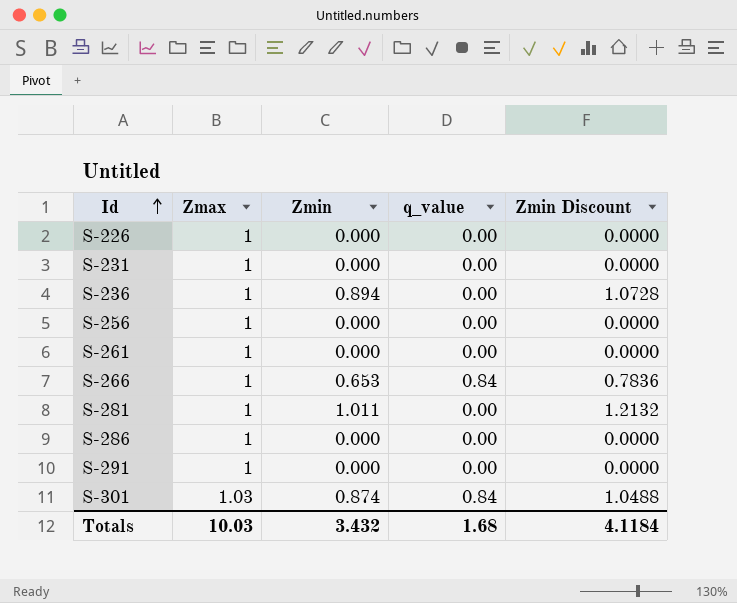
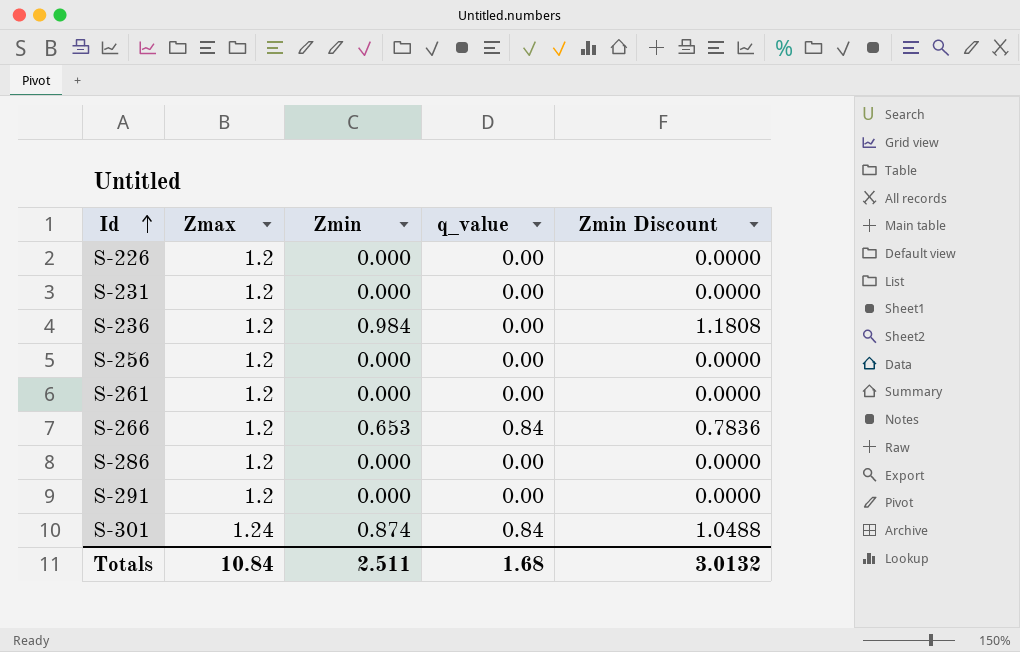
row S-281: 1 | 1.011 | 0.00 | 1.2132 -> none
S-226 | Zmax: 1 -> 1.2
S-231 | Zmax: 1 -> 1.2
S-236 | Zmax: 1 -> 1.2
S-236 | Zmin: 0.894 -> 0.984
S-236 | Zmin Discount: 1.0728 -> 1.1808
S-256 | Zmax: 1 -> 1.2
S-261 | Zmax: 1 -> 1.2
S-266 | Zmax: 1 -> 1.2
S-286 | Zmax: 1 -> 1.2
S-291 | Zmax: 1 -> 1.2
S-301 | Zmax: 1.03 -> 1.24
Totals | Zmax: 10.03 -> 10.84
Totals | Zmin: 3.432 -> 2.511
Totals | Zmin Discount: 4.1184 -> 3.0132

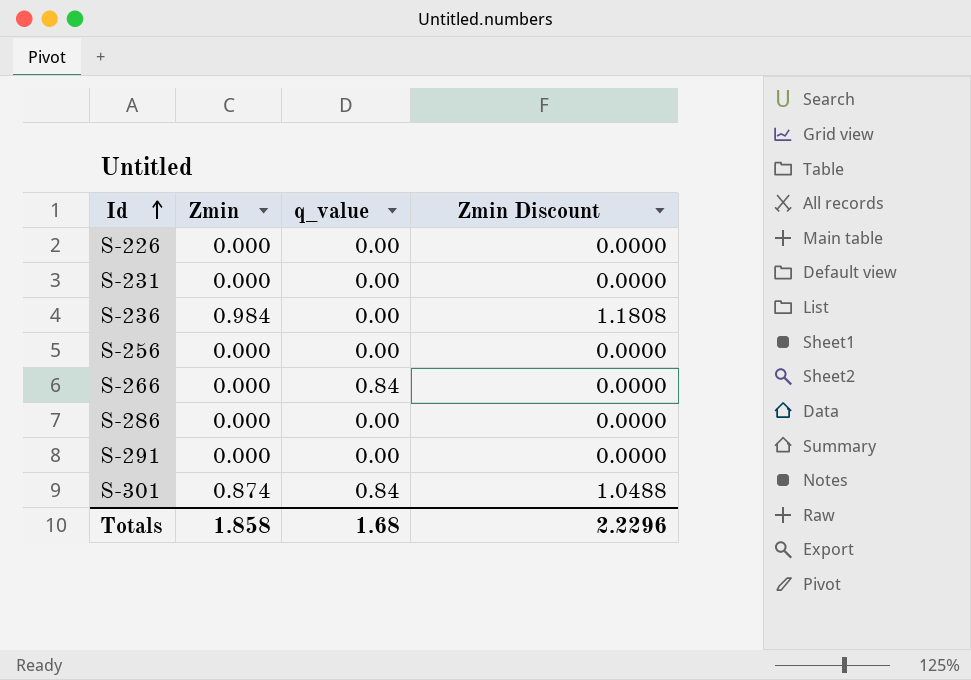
column Zmax | position: 2 -> none
row S-261: 1.2 | 0.000 | 0.00 | 0.0000 -> none
S-266 | Zmin: 0.653 -> 0.000
S-266 | Zmin Discount: 0.7836 -> 0.0000
Totals | Zmin: 2.511 -> 1.858
Totals | Zmin Discount: 3.0132 -> 2.2296

